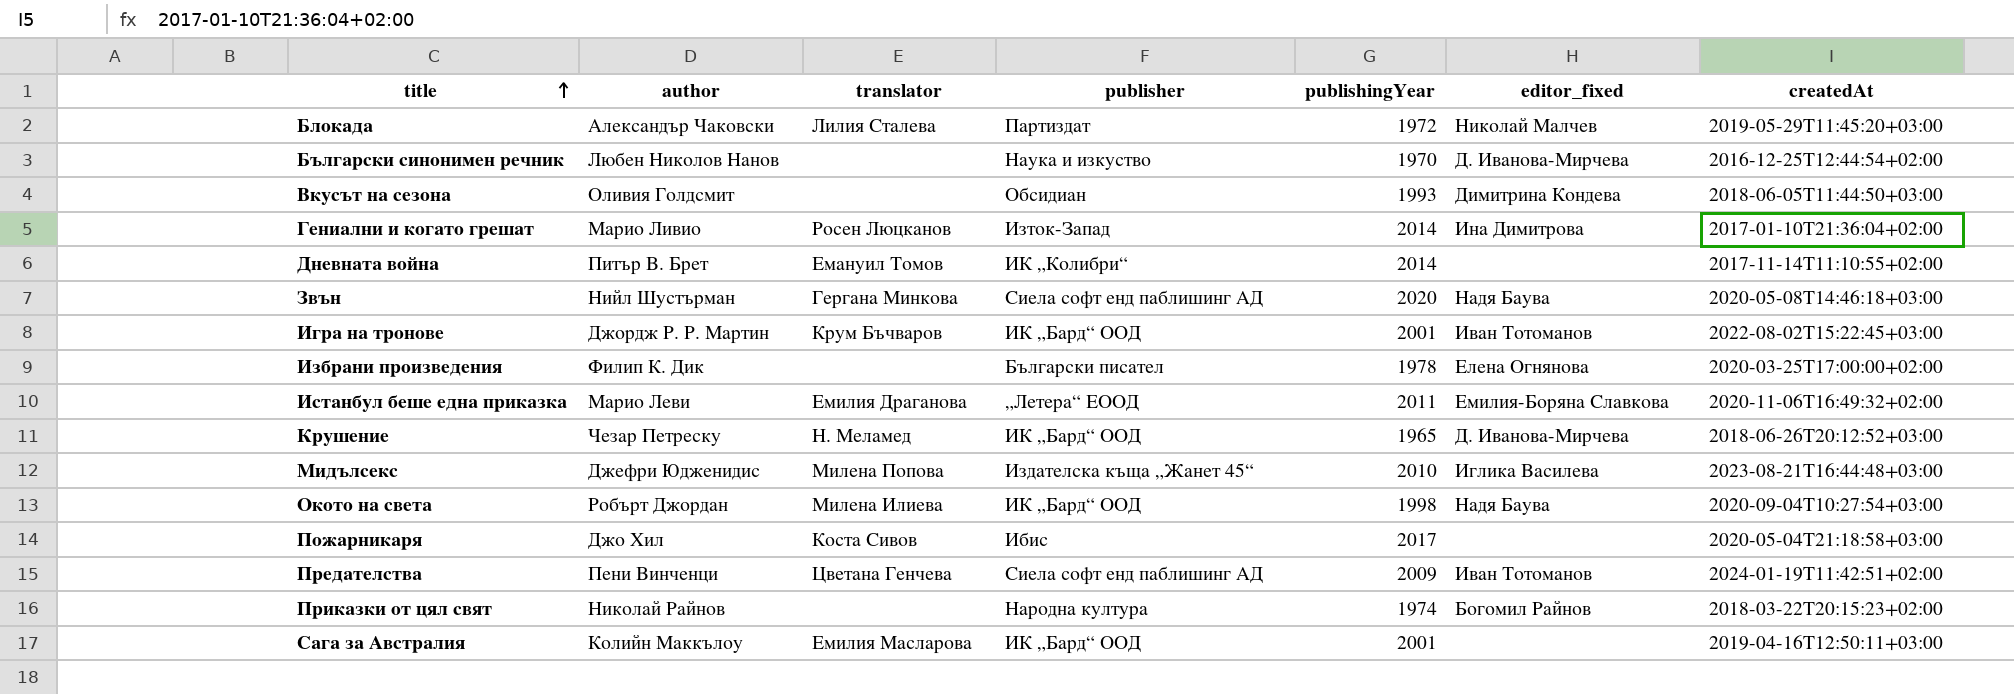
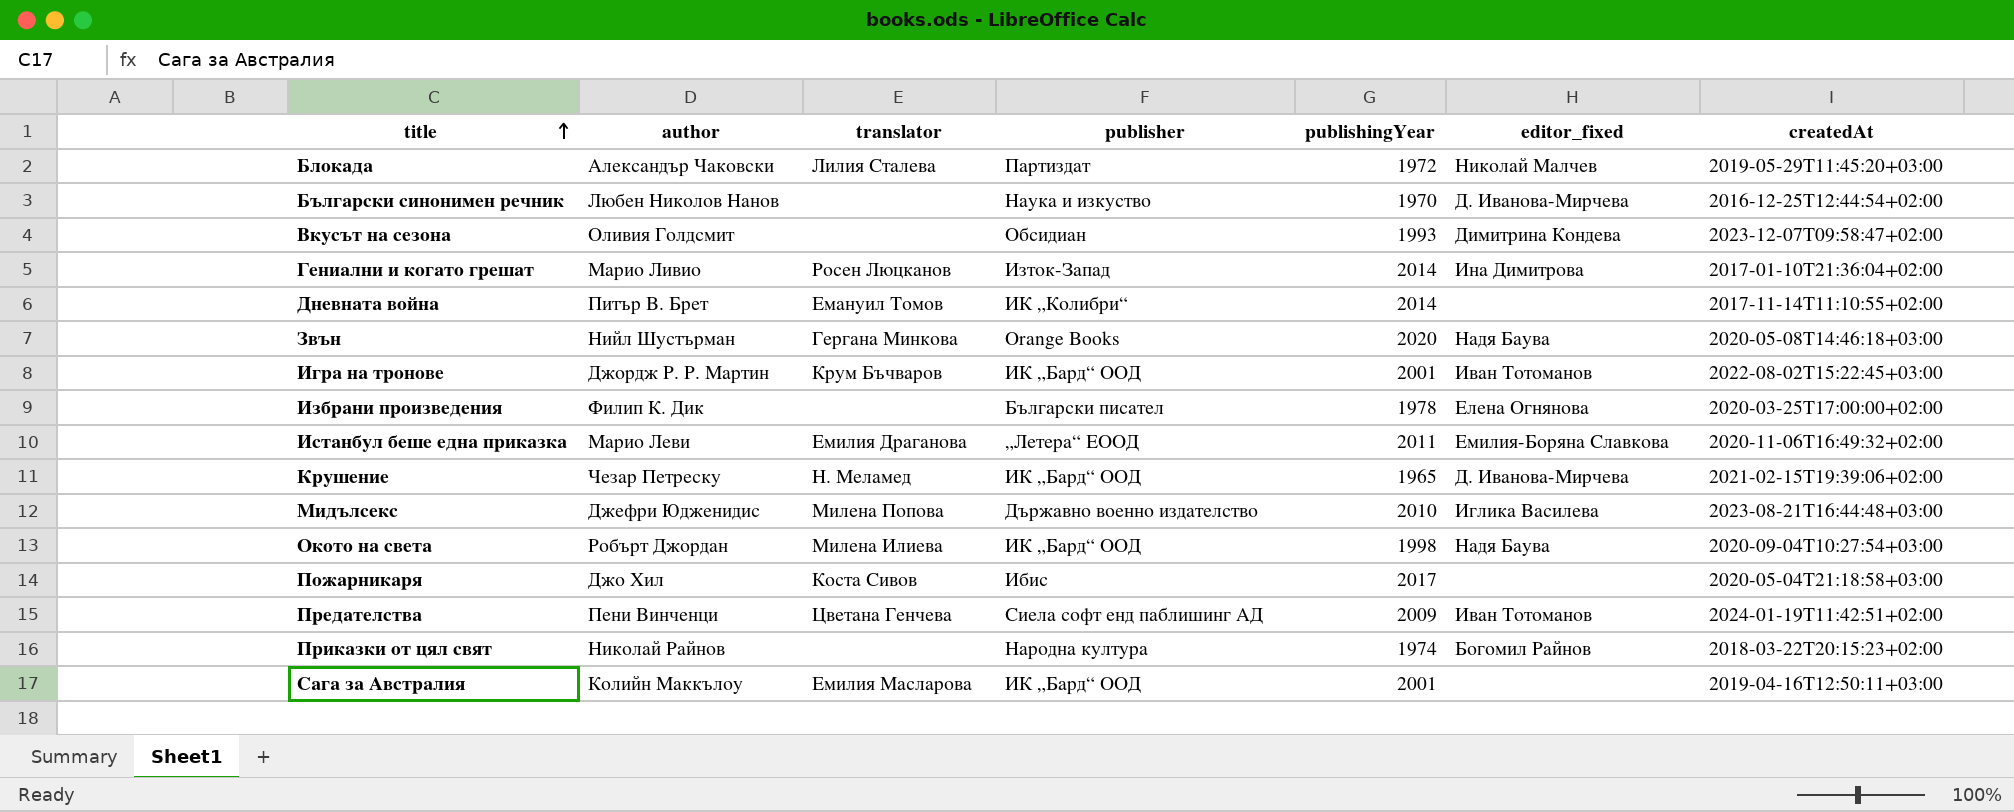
Вкусът на сезона | createdAt: 2018-06-05T11:44:50+03:00 -> 2023-12-07T09:58:47+02:00
Звън | publisher: Сиела софт енд паблишинг АД -> Orange Books
Крушение | createdAt: 2018-06-26T20:12:52+03:00 -> 2021-02-15T19:39:06+02:00
Мидълсекс | publisher: Издателска къща „Жанет 45“ -> Държавно военно издателство

